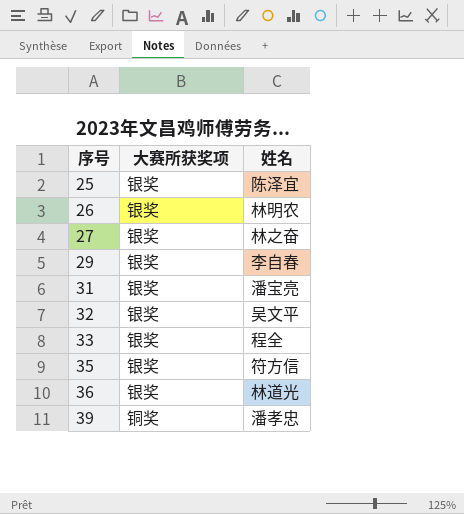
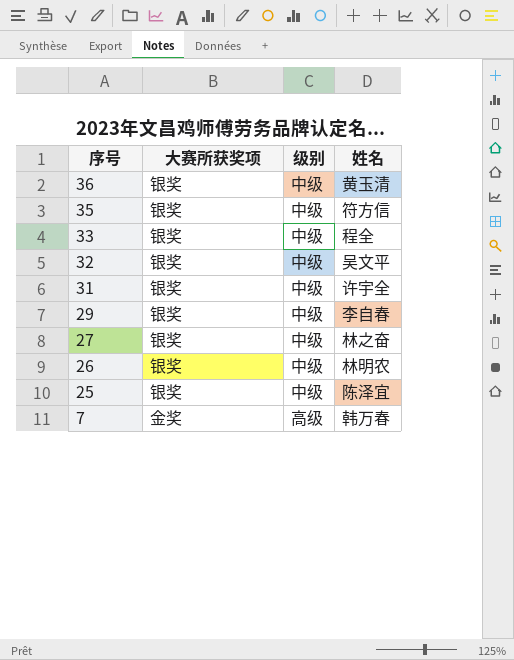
row order: 序号 ascending -> 序号 descending
column 级别 | position: none -> 3
row 39: 铜奖 | 潘孝忠 -> none
36 | 姓名: 林道光 -> 黄玉清
31 | 姓名: 潘宝亮 -> 许宇全
row 7: none -> 金奖 | 高级 | 韩万春

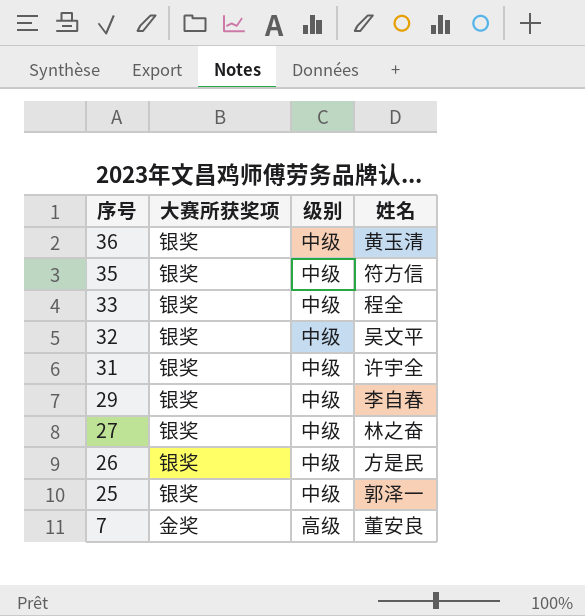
26 | 姓名: 林明农 -> 方是民
25 | 姓名: 陈泽宜 -> 郭泽一
7 | 姓名: 韩万春 -> 董安良

